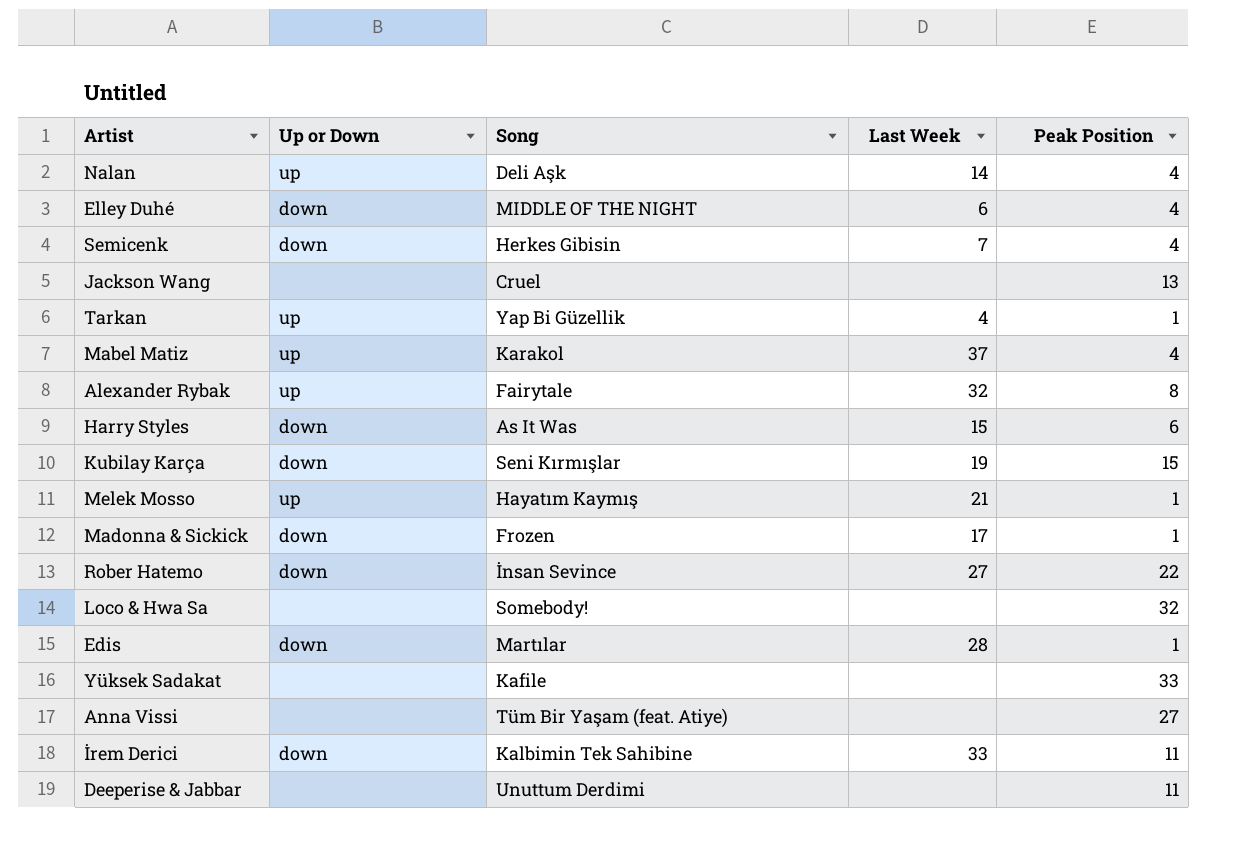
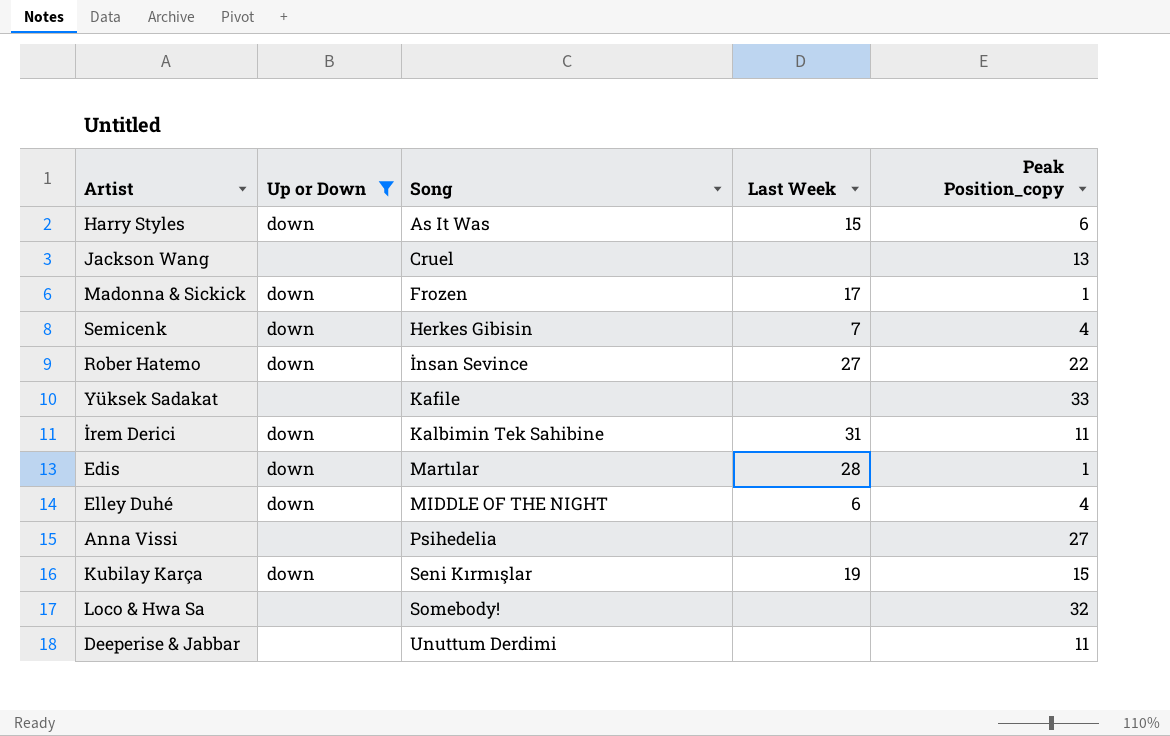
filter: none -> Up or Down != up
row order: none -> Song ascending
column name: Peak Position -> Peak Position_copy
İrem Derici | Last Week: 33 -> 31
Anna Vissi | Song: Tüm Bir Yaşam (feat. Atiye) -> Psihedelia

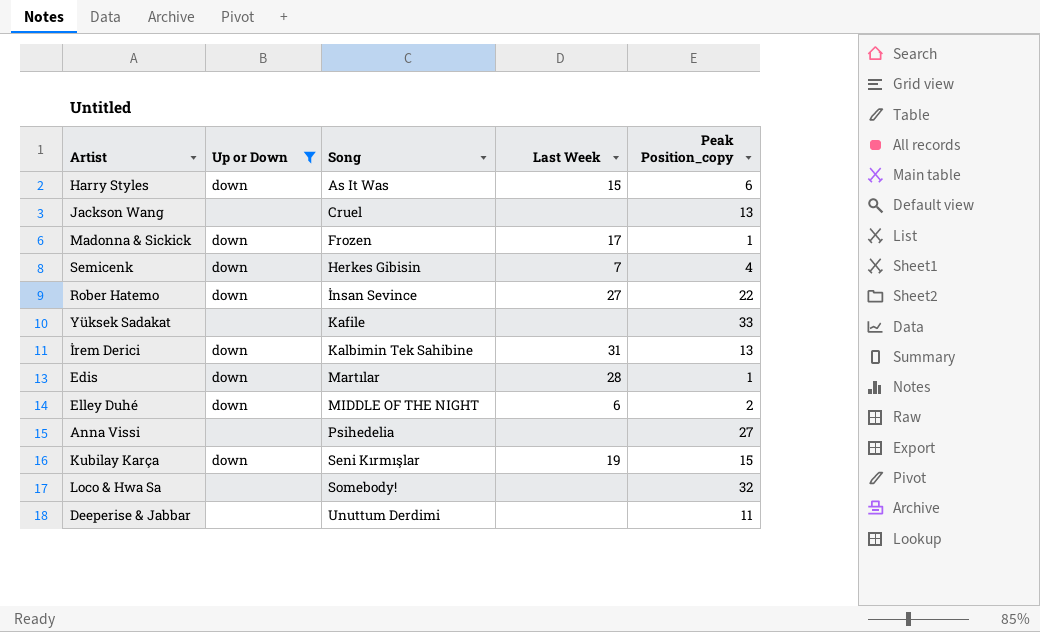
İrem Derici | Peak Position_copy: 11 -> 13
Elley Duhé | Peak Position_copy: 4 -> 2

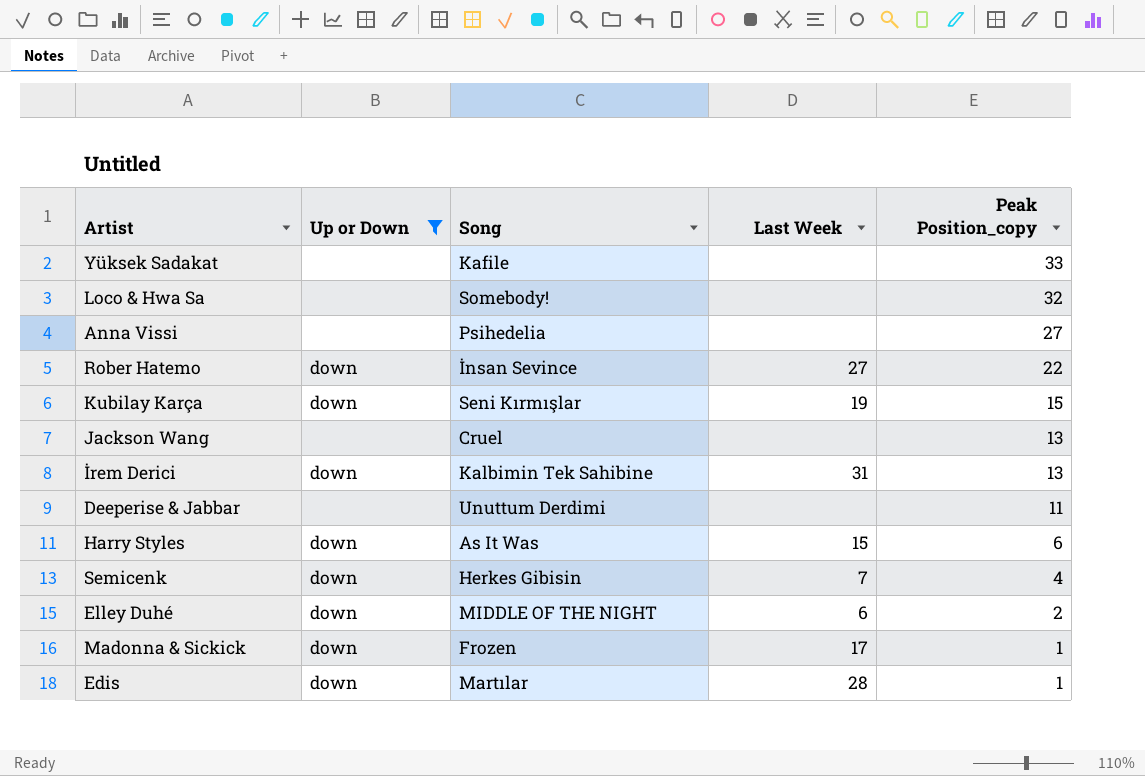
row order: Song ascending -> Peak Position_copy descending

